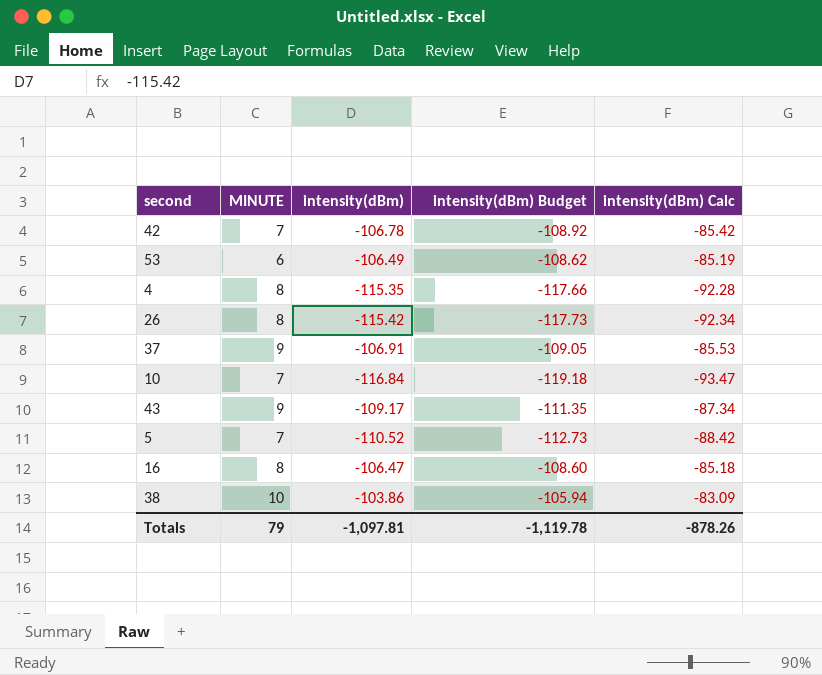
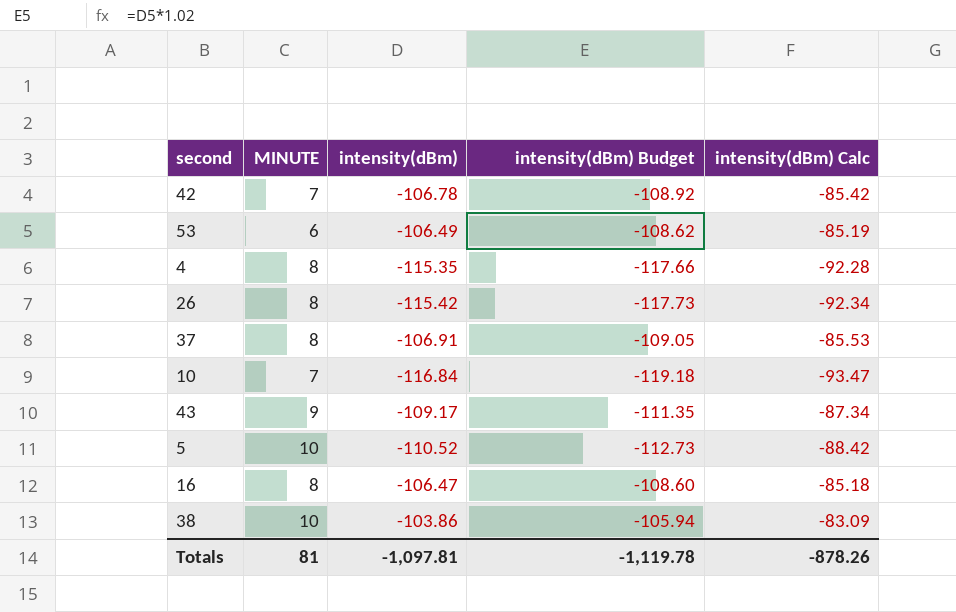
37 | MINUTE: 9 -> 8
5 | MINUTE: 7 -> 10
Totals | MINUTE: 79 -> 81

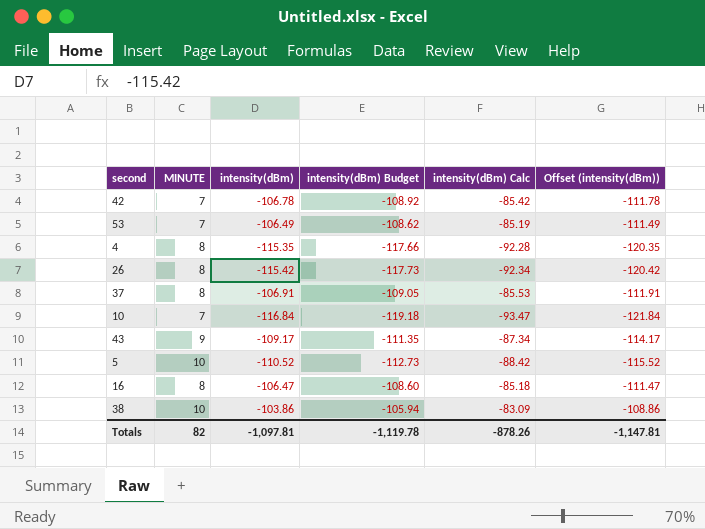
column Offset (intensity(dBm)) | formula: none -> [intensity(dBm)] - 5
53 | MINUTE: 6 -> 7
Totals | MINUTE: 81 -> 82

